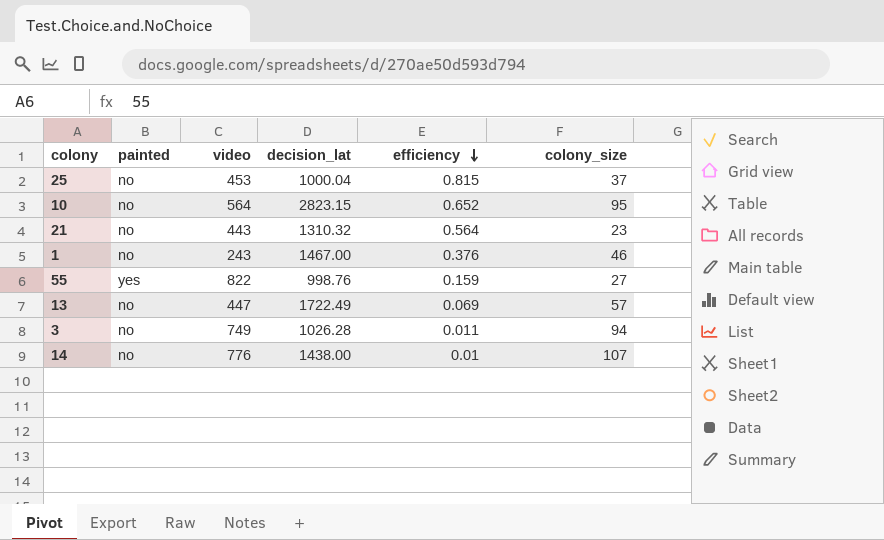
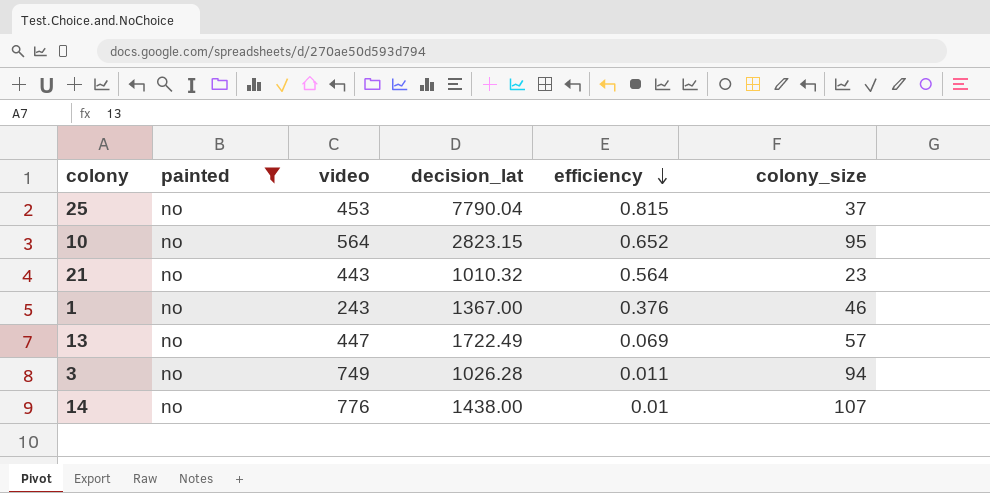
filter: none -> painted = no
25 | decision_lat: 1000.04 -> 7790.04
21 | decision_lat: 1310.32 -> 1010.32
1 | decision_lat: 1467.00 -> 1367.00

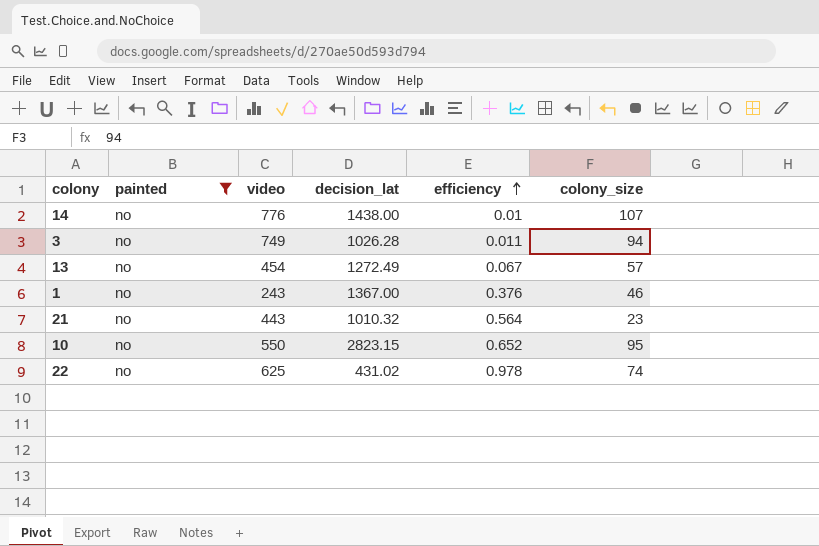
row order: efficiency descending -> efficiency ascending
row 25: no | 453 | 7790.04 | 0.815 | 37 -> none
13 | video: 447 -> 454
13 | decision_lat: 1722.49 -> 1272.49
13 | efficiency: 0.069 -> 0.067
10 | video: 564 -> 550
row 22: none -> no | 625 | 431.02 | 0.978 | 74

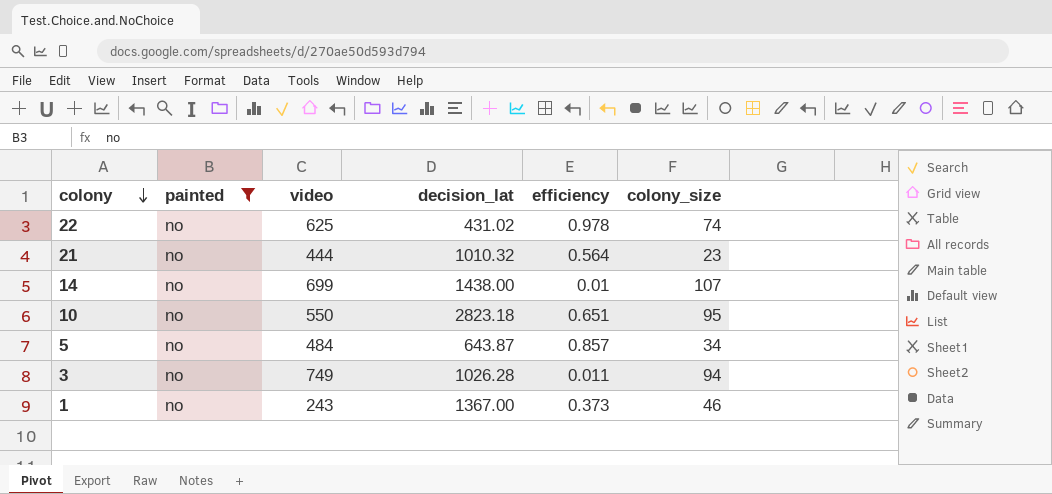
row order: efficiency ascending -> colony descending
row 13: no | 454 | 1272.49 | 0.067 | 57 -> none
21 | video: 443 -> 444
14 | video: 776 -> 699
10 | decision_lat: 2823.15 -> 2823.18
10 | efficiency: 0.652 -> 0.651
row 5: none -> no | 484 | 643.87 | 0.857 | 34
1 | efficiency: 0.376 -> 0.373

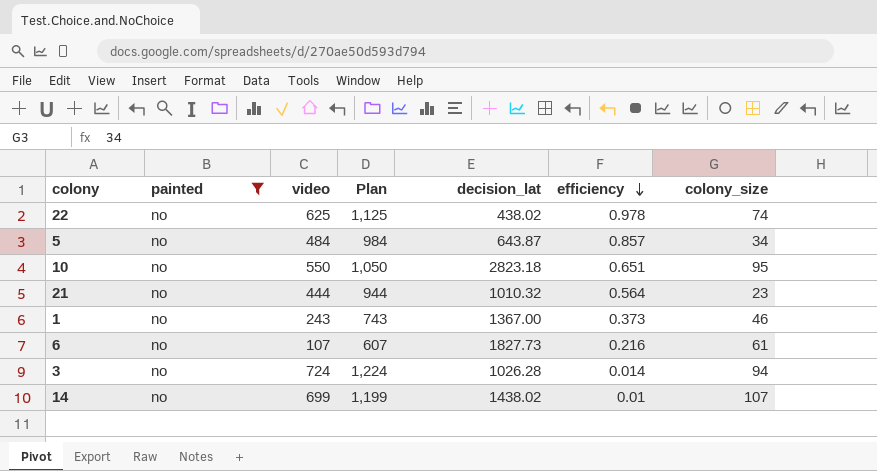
row order: colony descending -> efficiency descending
column Plan | formula: none -> [video] + 500
22 | decision_lat: 431.02 -> 438.02
row 6: none -> no | 107 | 607 | 1827.73 | 0.216 | 61
3 | video: 749 -> 724
3 | efficiency: 0.011 -> 0.014
14 | decision_lat: 1438.00 -> 1438.02

